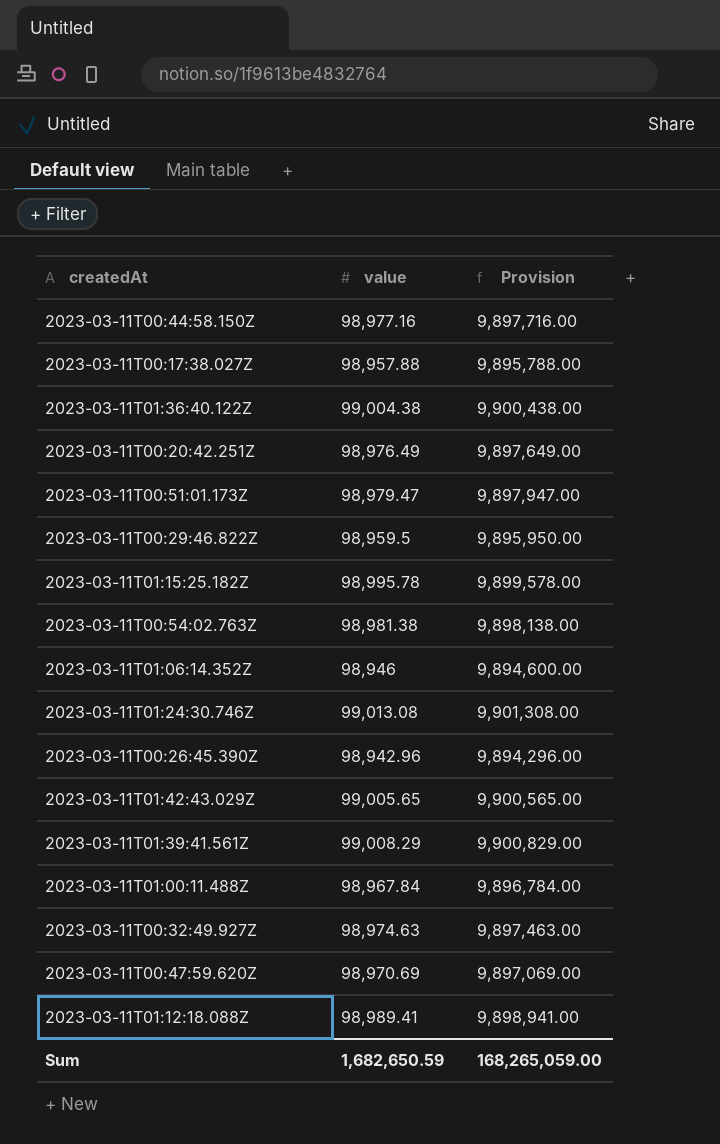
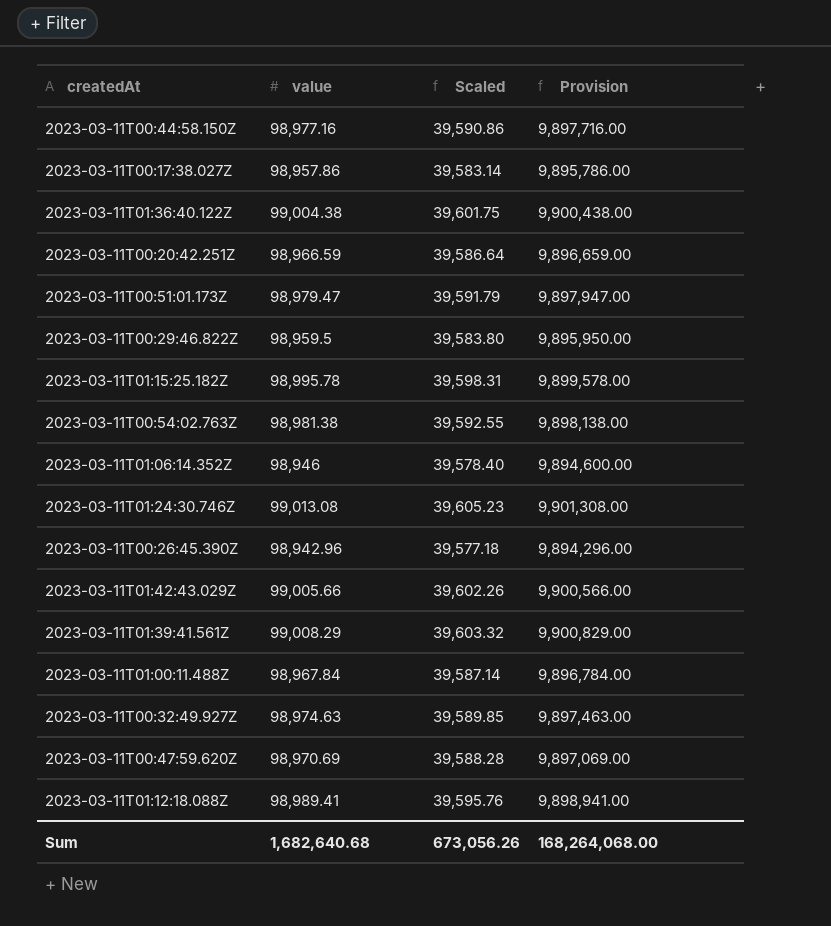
column Scaled | formula: none -> [value] * 0.4
2023-03-11T00:17:38.027Z | value: 98,957.88 -> 98,957.86
2023-03-11T00:17:38.027Z | Provision: 9,895,788.00 -> 9,895,786.00
2023-03-11T00:20:42.251Z | value: 98,976.49 -> 98,966.59
2023-03-11T00:20:42.251Z | Provision: 9,897,649.00 -> 9,896,659.00
2023-03-11T01:42:43.029Z | value: 99,005.65 -> 99,005.66
2023-03-11T01:42:43.029Z | Provision: 9,900,565.00 -> 9,900,566.00
Sum | value: 1,682,650.59 -> 1,682,640.68
Sum | Provision: 168,265,059.00 -> 168,264,068.00

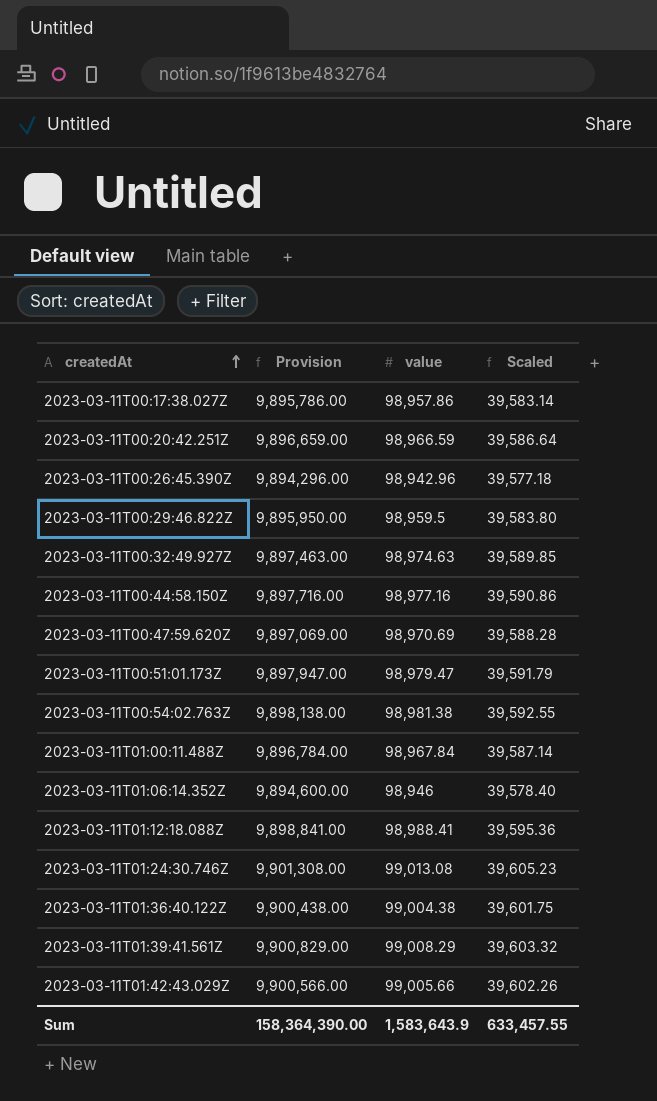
row order: none -> createdAt ascending
column Provision | position: 4 -> 2
row 2023-03-11T01:15:25.182Z: 98,995.78 | 39,598.31 | 9,899,578.00 -> none
2023-03-11T01:12:18.088Z | Provision: 9,898,941.00 -> 9,898,841.00
2023-03-11T01:12:18.088Z | value: 98,989.41 -> 98,988.41
2023-03-11T01:12:18.088Z | Scaled: 39,595.76 -> 39,595.36
Sum | Provision: 168,264,068.00 -> 158,364,390.00
Sum | value: 1,682,640.68 -> 1,583,643.9
Sum | Scaled: 673,056.26 -> 633,457.55

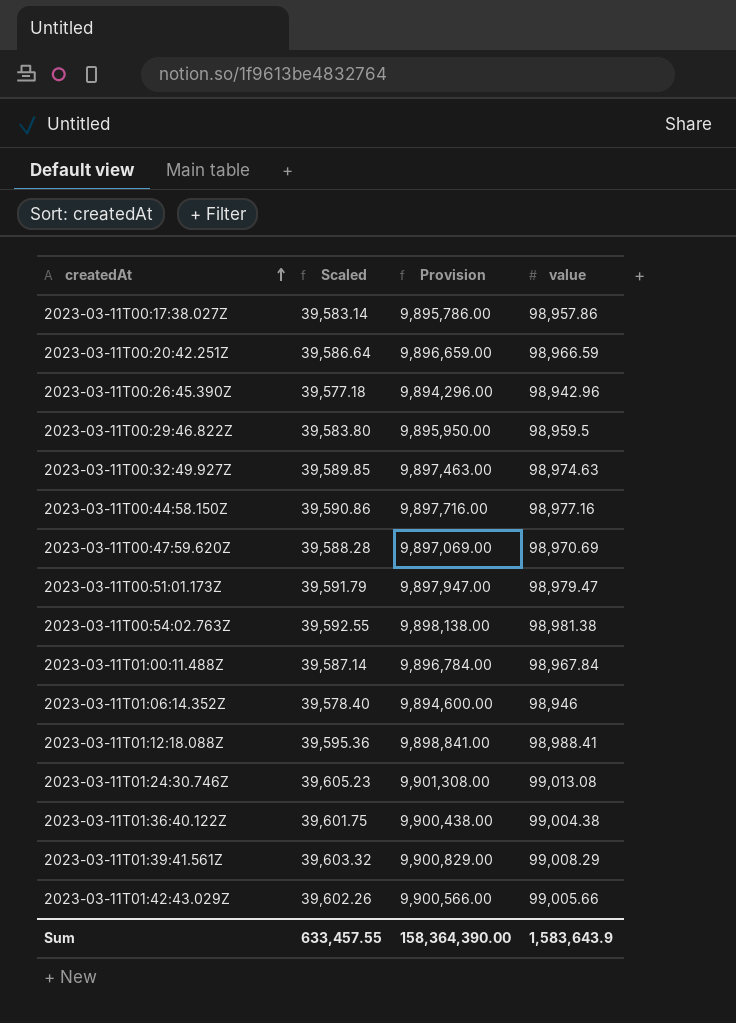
column Scaled | position: 4 -> 2

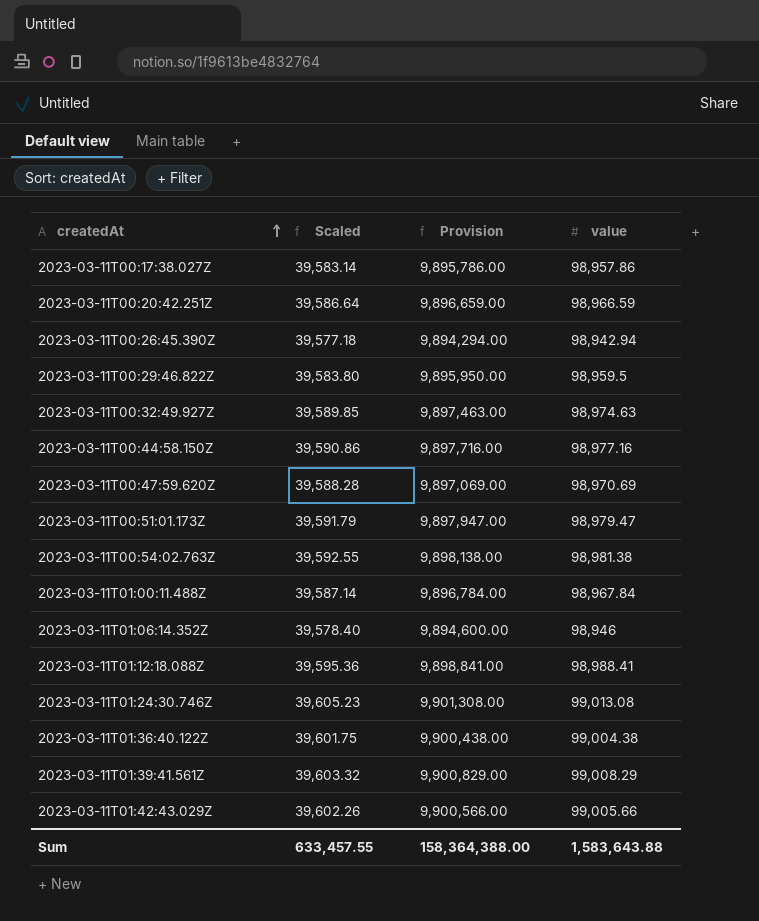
2023-03-11T00:26:45.390Z | Provision: 9,894,296.00 -> 9,894,294.00
2023-03-11T00:26:45.390Z | value: 98,942.96 -> 98,942.94
Sum | Provision: 158,364,390.00 -> 158,364,388.00
Sum | value: 1,583,643.9 -> 1,583,643.88

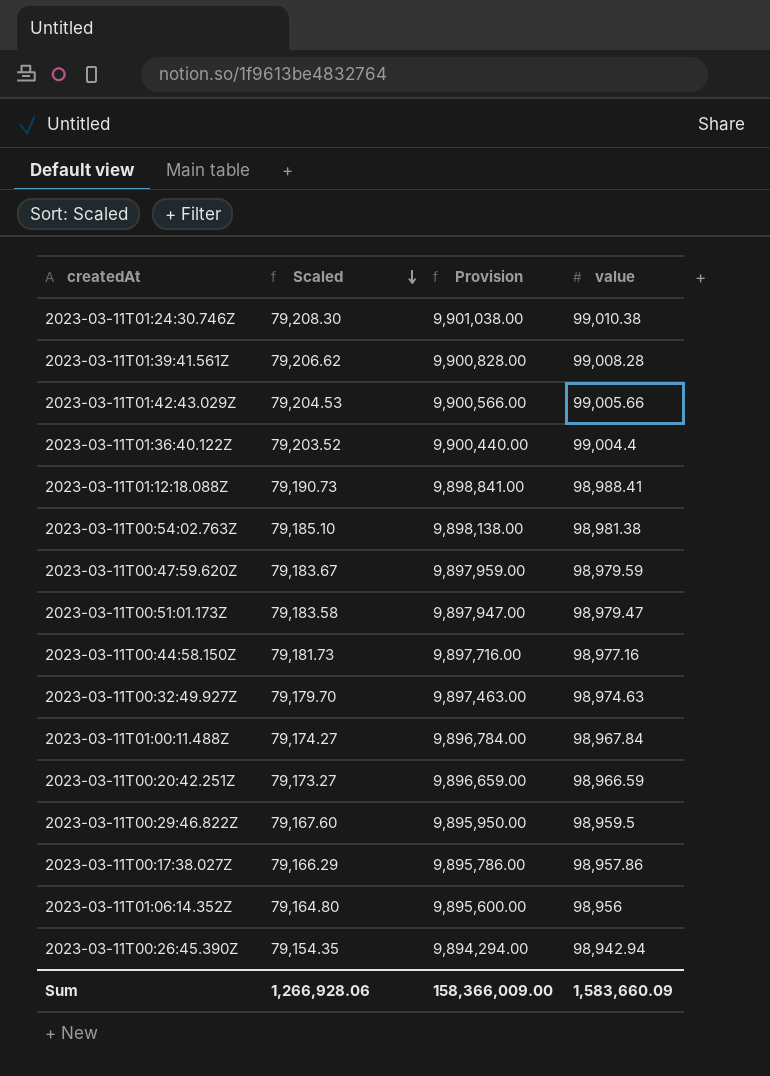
row order: createdAt ascending -> Scaled descending
column Scaled | formula: [value] * 0.4 -> [value] * 0.8
2023-03-11T01:24:30.746Z | Provision: 9,901,308.00 -> 9,901,038.00
2023-03-11T01:24:30.746Z | value: 99,013.08 -> 99,010.38
2023-03-11T01:39:41.561Z | Provision: 9,900,829.00 -> 9,900,828.00
2023-03-11T01:39:41.561Z | value: 99,008.29 -> 99,008.28
2023-03-11T01:36:40.122Z | Provision: 9,900,438.00 -> 9,900,440.00
2023-03-11T01:36:40.122Z | value: 99,004.38 -> 99,004.4
2023-03-11T00:47:59.620Z | Provision: 9,897,069.00 -> 9,897,959.00
2023-03-11T00:47:59.620Z | value: 98,970.69 -> 98,979.59
2023-03-11T01:06:14.352Z | Provision: 9,894,600.00 -> 9,895,600.00
2023-03-11T01:06:14.352Z | value: 98,946 -> 98,956
Sum | Scaled: 633,457.55 -> 1,266,928.06
Sum | Provision: 158,364,388.00 -> 158,366,009.00
Sum | value: 1,583,643.88 -> 1,583,660.09

